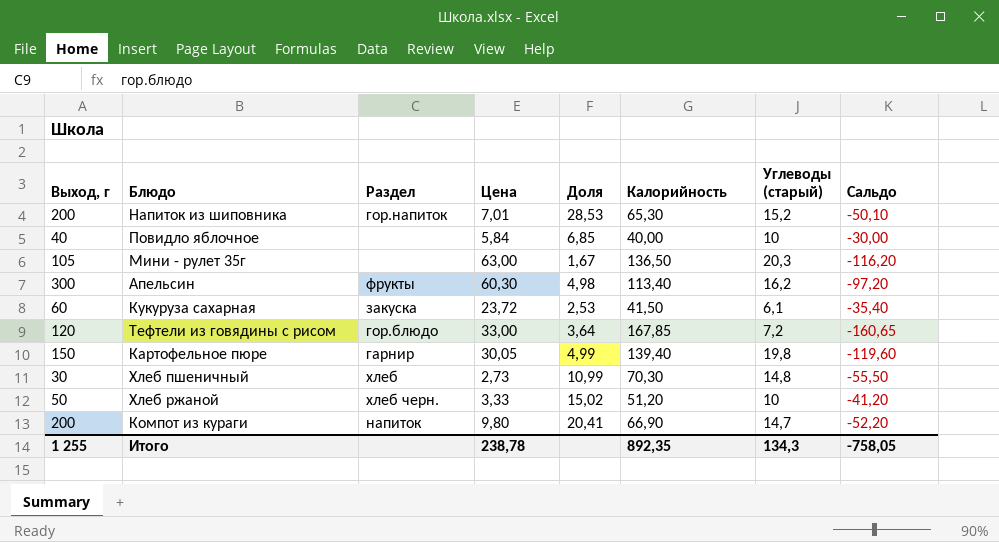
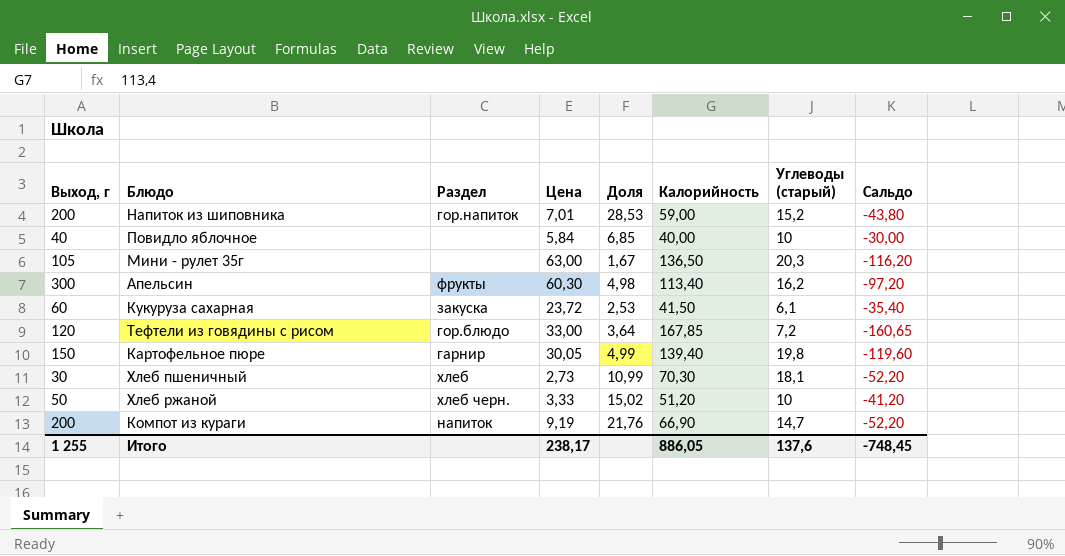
Напиток из шиповника | Калорийность: 65,30 -> 59,00
Напиток из шиповника | Сальдо: -50,10 -> -43,80
Хлеб пшеничный | Углеводы (старый): 14,8 -> 18,1
Хлеб пшеничный | Сальдо: -55,50 -> -52,20
Компот из кураги | Цена: 9,80 -> 9,19
Компот из кураги | Доля: 20,41 -> 21,76
Итого | Цена: 238,78 -> 238,17
Итого | Калорийность: 892,35 -> 886,05
Итого | Углеводы (старый): 134,3 -> 137,6
Итого | Сальдо: -758,05 -> -748,45

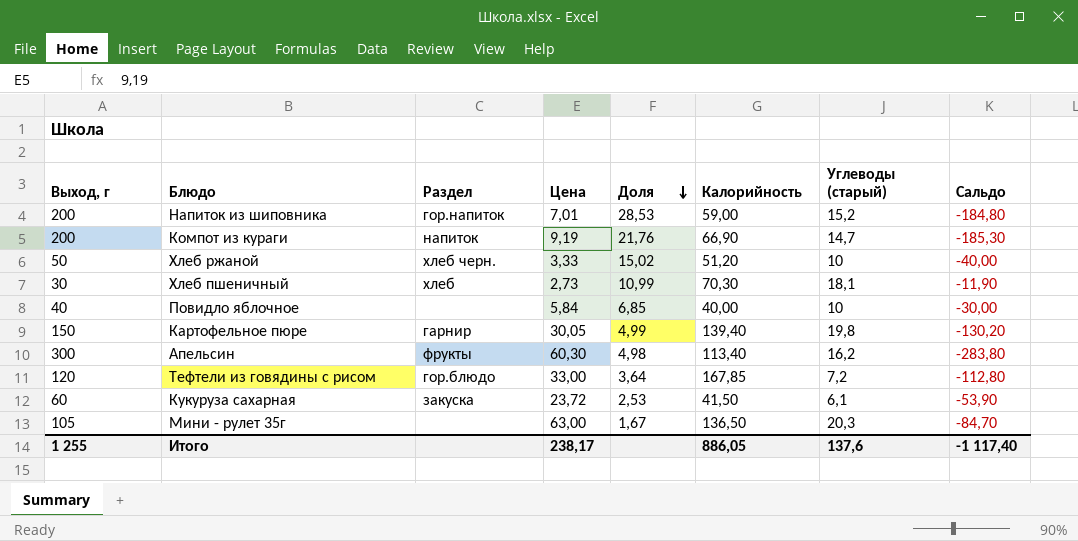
row order: none -> Доля descending
column Сальдо | formula: [Углеводы (старый)] - [Калорийность] -> [Углеводы (старый)] - [Выход, г]
Итого | Сальдо: -748,45 -> -1 117,40

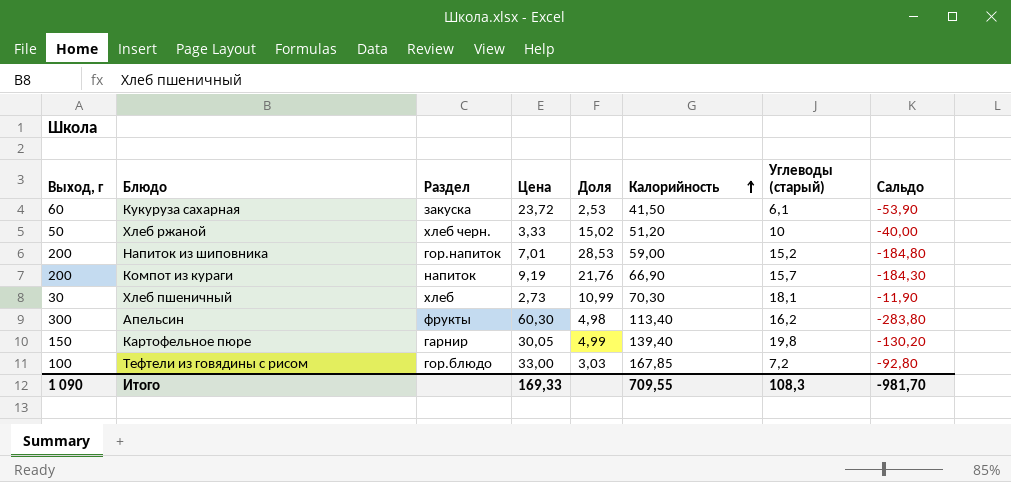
row order: Доля descending -> Калорийность ascending
row Повидло яблочное: 40 | none | 5,84 | 6,85 | 40,00 | 10 | -30,00 -> none
row Мини - рулет 35г: 105 | none | 63,00 | 1,67 | 136,50 | 20,3 | -84,70 -> none
Компот из кураги | Углеводы (старый): 14,7 -> 15,7
Компот из кураги | Сальдо: -185,30 -> -184,30
Тефтели из говядины с рисом | Выход, г: 120 -> 100
Тефтели из говядины с рисом | Доля: 3,64 -> 3,03
Тефтели из говядины с рисом | Сальдо: -112,80 -> -92,80
Итого | Выход, г: 1 255 -> 1 090
Итого | Цена: 238,17 -> 169,33
Итого | Калорийность: 886,05 -> 709,55
Итого | Углеводы (старый): 137,6 -> 108,3
Итого | Сальдо: -1 117,40 -> -981,70

